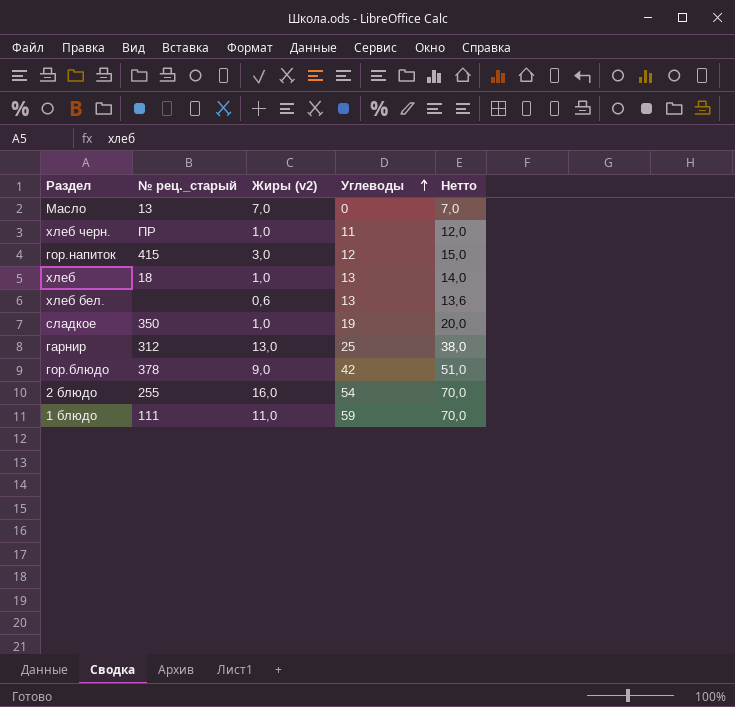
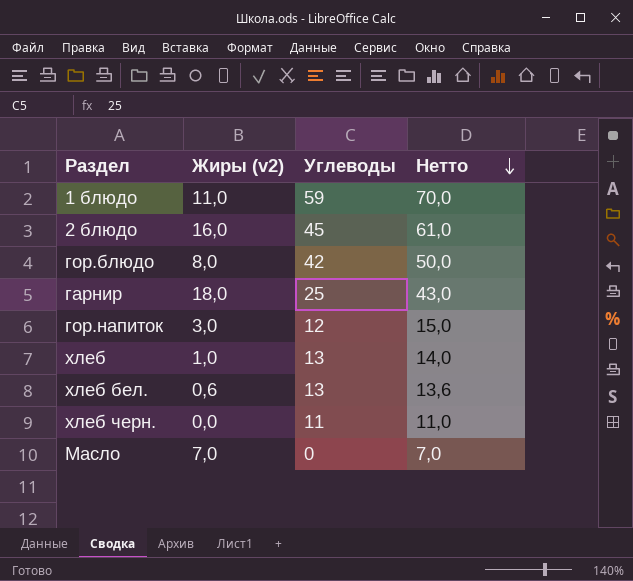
row order: Углеводы ascending -> Нетто descending
column № рец._старый | position: 2 -> none
row сладкое: 350 | 1,0 | 19 | 20,0 -> none
2 блюдо | Углеводы: 54 -> 45
2 блюдо | Нетто: 70,0 -> 61,0
гор.блюдо | Жиры (v2): 9,0 -> 8,0
гор.блюдо | Нетто: 51,0 -> 50,0
гарнир | Жиры (v2): 13,0 -> 18,0
гарнир | Нетто: 38,0 -> 43,0
хлеб черн. | Жиры (v2): 1,0 -> 0,0
хлеб черн. | Нетто: 12,0 -> 11,0

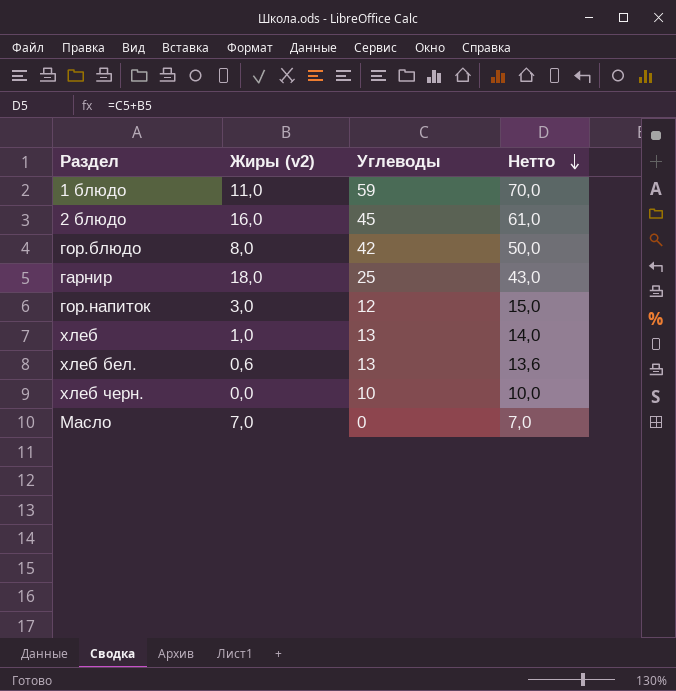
хлеб черн. | Углеводы: 11 -> 10
хлеб черн. | Нетто: 11,0 -> 10,0

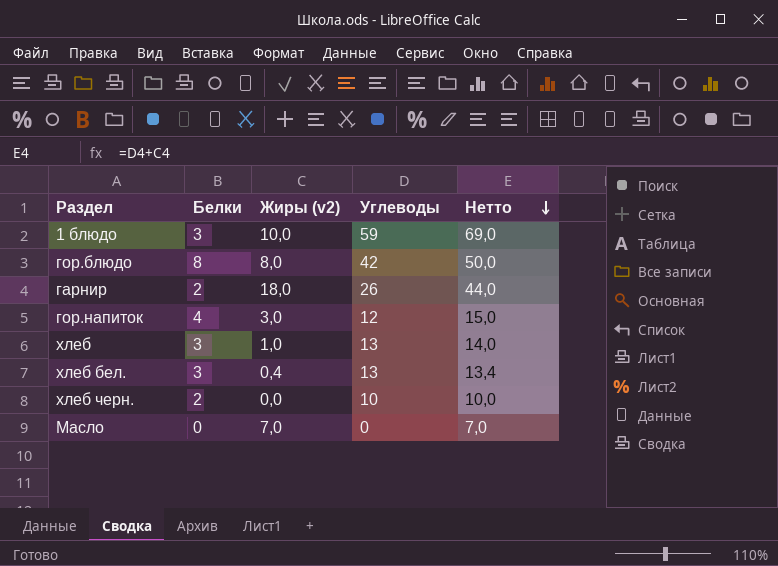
column Белки | position: none -> 2
row 2 блюдо: 16,0 | 45 | 61,0 -> none
1 блюдо | Жиры (v2): 11,0 -> 10,0
1 блюдо | Нетто: 70,0 -> 69,0
гарнир | Углеводы: 25 -> 26
гарнир | Нетто: 43,0 -> 44,0
хлеб бел. | Жиры (v2): 0,6 -> 0,4
хлеб бел. | Нетто: 13,6 -> 13,4

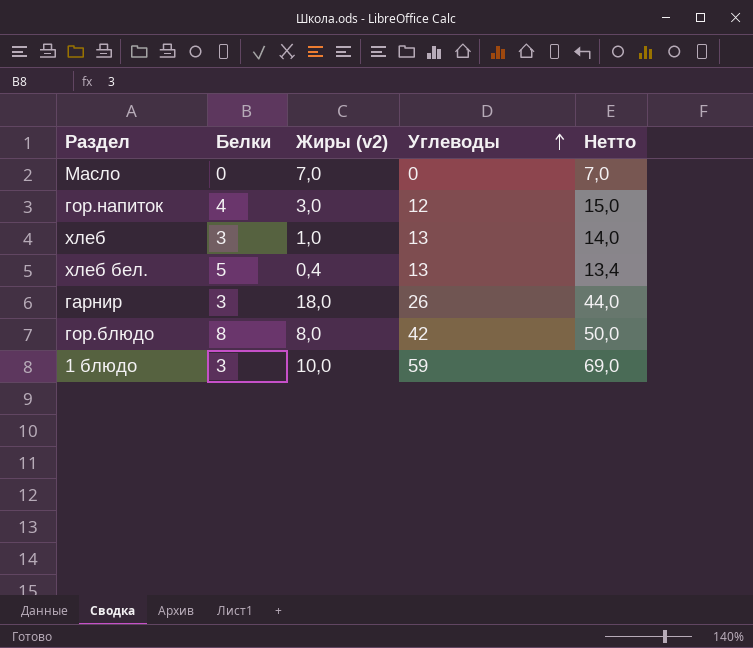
row order: Нетто descending -> Углеводы ascending
row хлеб черн.: 2 | 0,0 | 10 | 10,0 -> none
хлеб бел. | Белки: 3 -> 5
гарнир | Белки: 2 -> 3

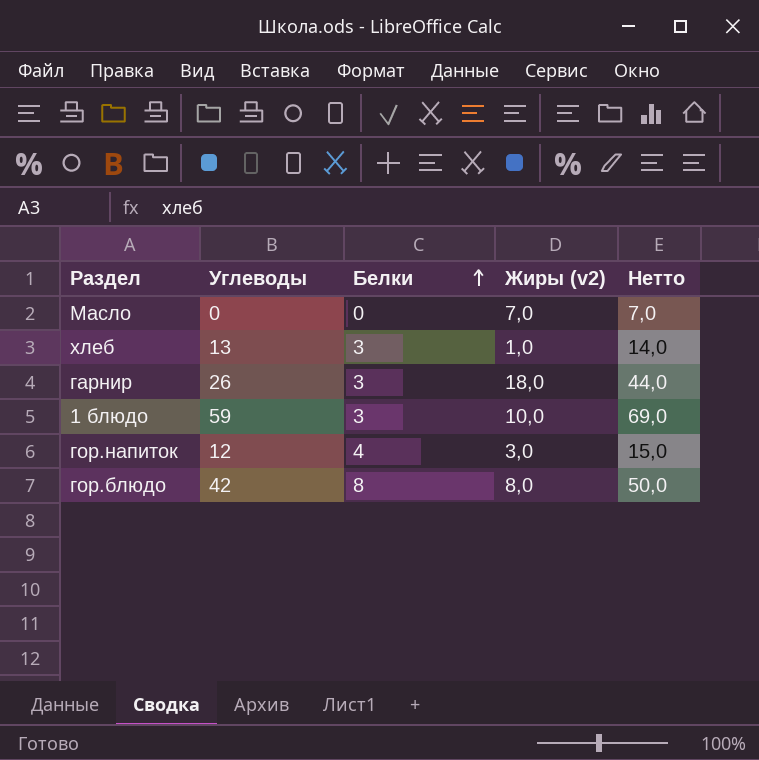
row order: Углеводы ascending -> Белки ascending
column Углеводы | position: 4 -> 2
row хлеб бел.: 5 | 0,4 | 13 | 13,4 -> none

